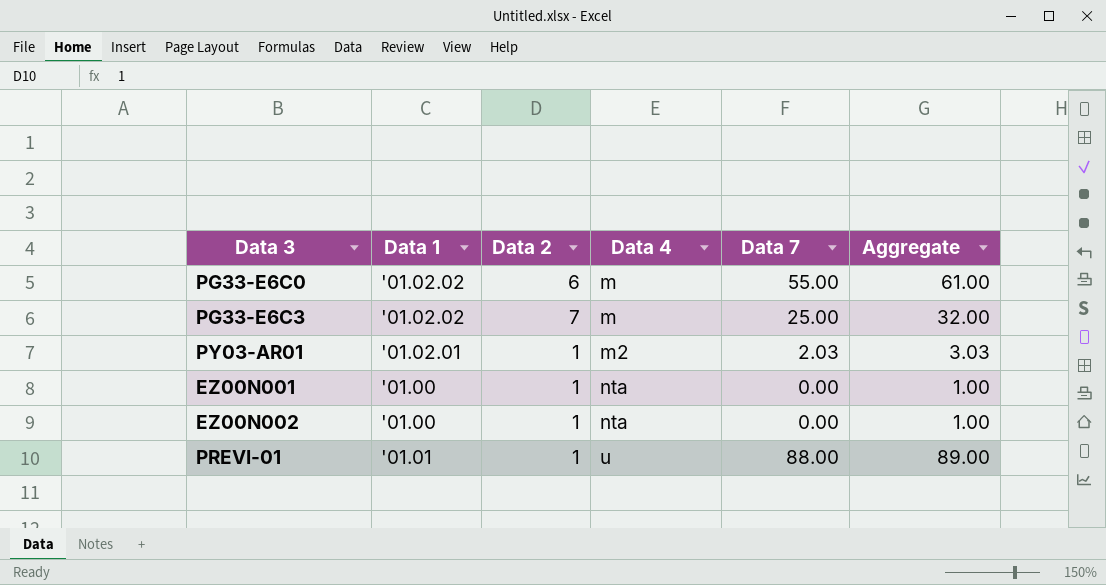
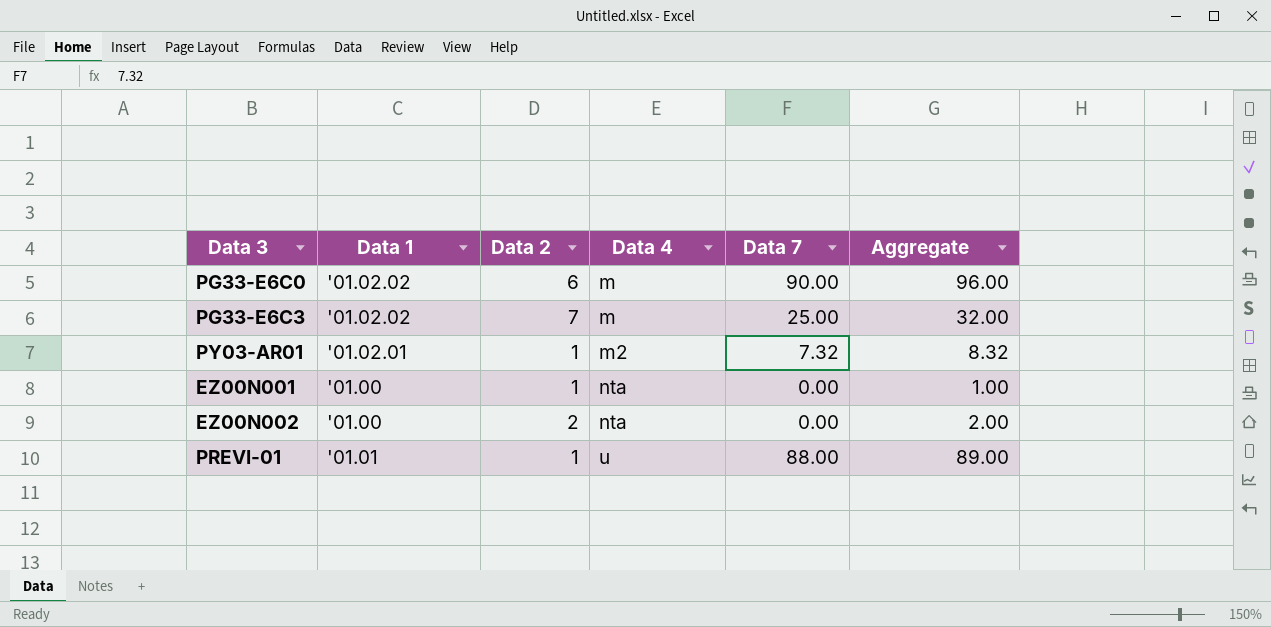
PG33-E6C0 | Data 7: 55.00 -> 90.00
PG33-E6C0 | Aggregate: 61.00 -> 96.00
PY03-AR01 | Data 7: 2.03 -> 7.32
PY03-AR01 | Aggregate: 3.03 -> 8.32
EZ00N002 | Data 2: 1 -> 2
EZ00N002 | Aggregate: 1.00 -> 2.00

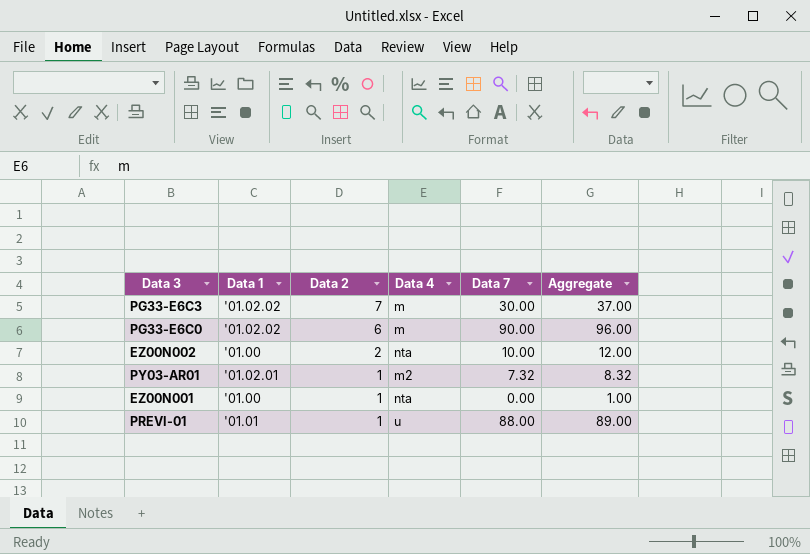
row order: Data 4 ascending -> Data 2 descending
PG33-E6C3 | Data 7: 25.00 -> 30.00
PG33-E6C3 | Aggregate: 32.00 -> 37.00
EZ00N002 | Data 7: 0.00 -> 10.00
EZ00N002 | Aggregate: 2.00 -> 12.00

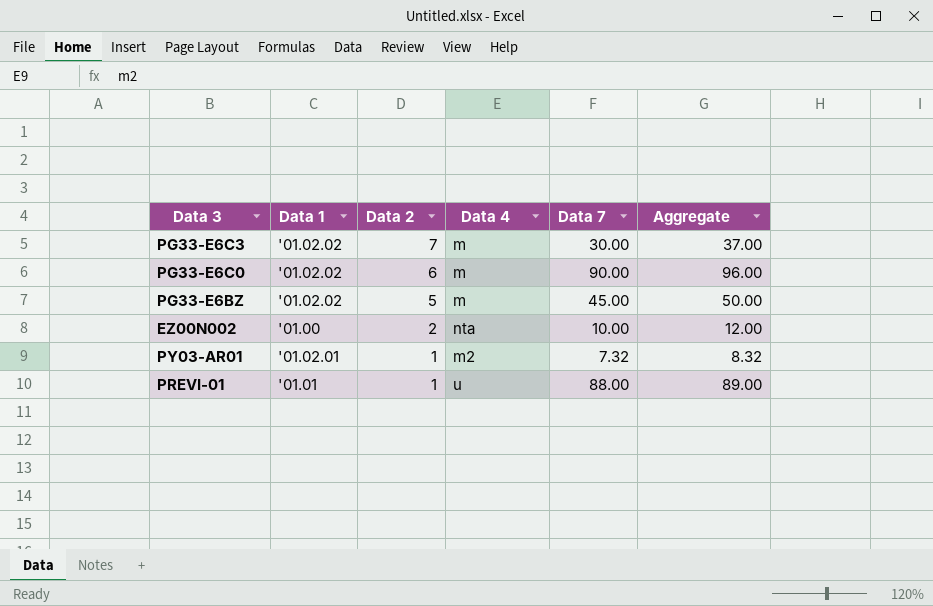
row EZ00N001: '01.00 | 1 | nta | 0.00 | 1.00 -> none
row PG33-E6BZ: none -> '01.02.02 | 5 | m | 45.00 | 50.00

